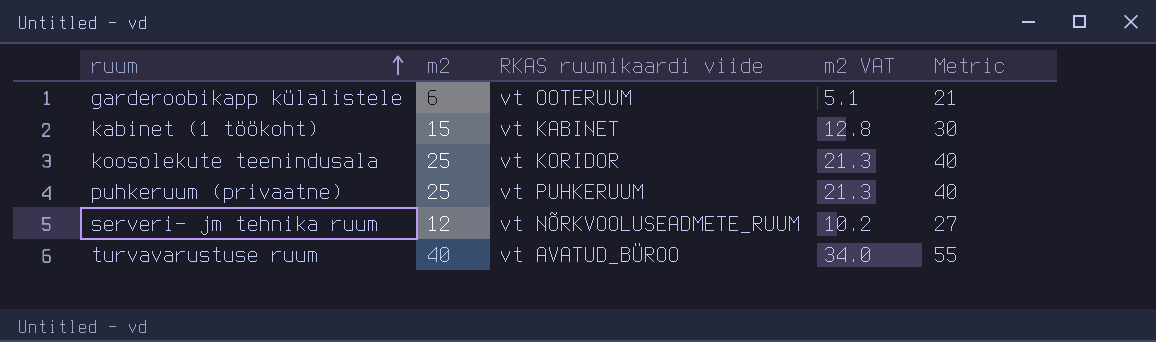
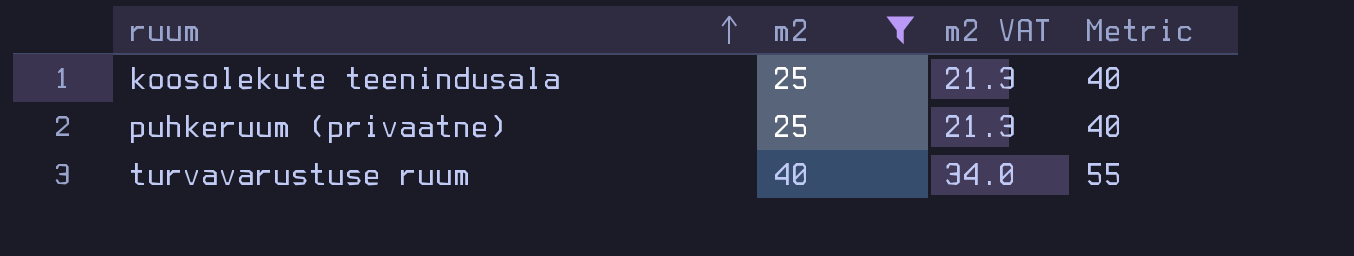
filter: none -> m2 >= 25
column RKAS ruumikaardi viide | position: 3 -> none

